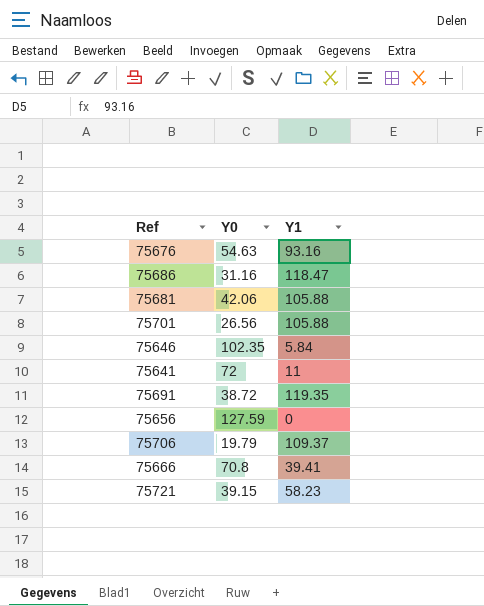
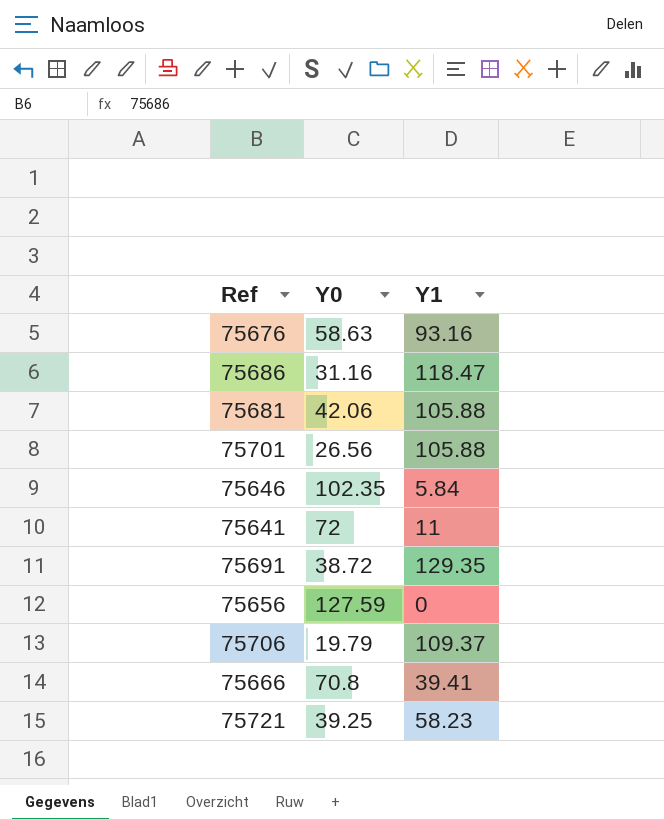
75676 | Y0: 54.63 -> 58.63
75691 | Y1: 119.35 -> 129.35
75721 | Y0: 39.15 -> 39.25

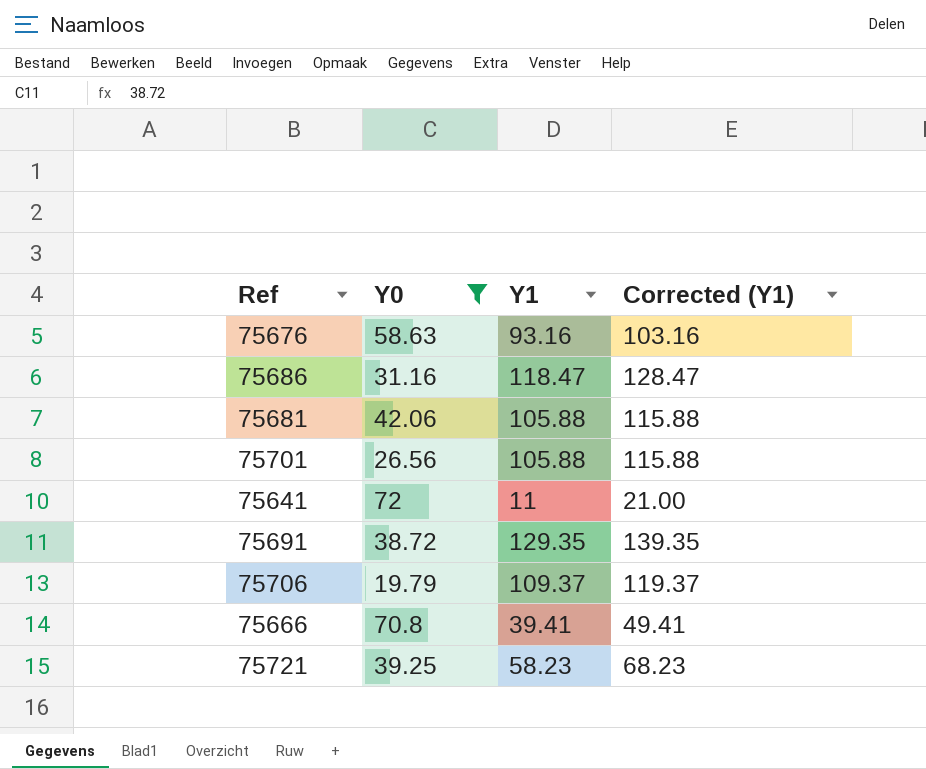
filter: none -> Y0 <= 72
column Corrected (Y1) | formula: none -> [Y1] + 10

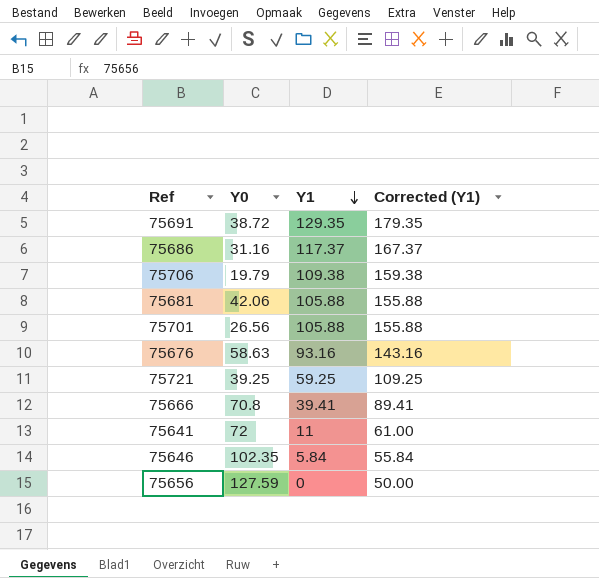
filter: Y0 <= 72 -> none
row order: none -> Y1 descending
column Corrected (Y1) | formula: [Y1] + 10 -> [Y1] + 50
75686 | Y1: 118.47 -> 117.37
75706 | Y1: 109.37 -> 109.38
75721 | Y1: 58.23 -> 59.25

